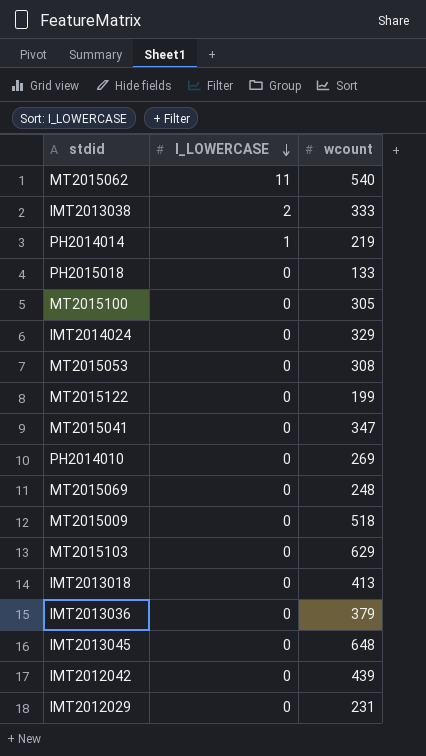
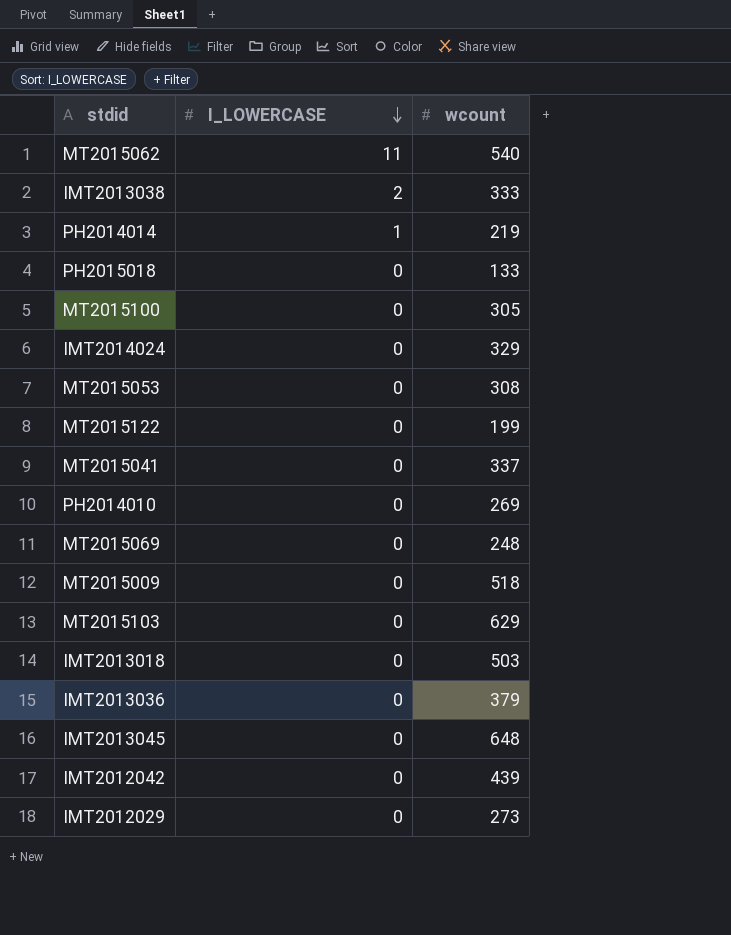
MT2015041 | wcount: 347 -> 337
IMT2013018 | wcount: 413 -> 503
IMT2012029 | wcount: 231 -> 273

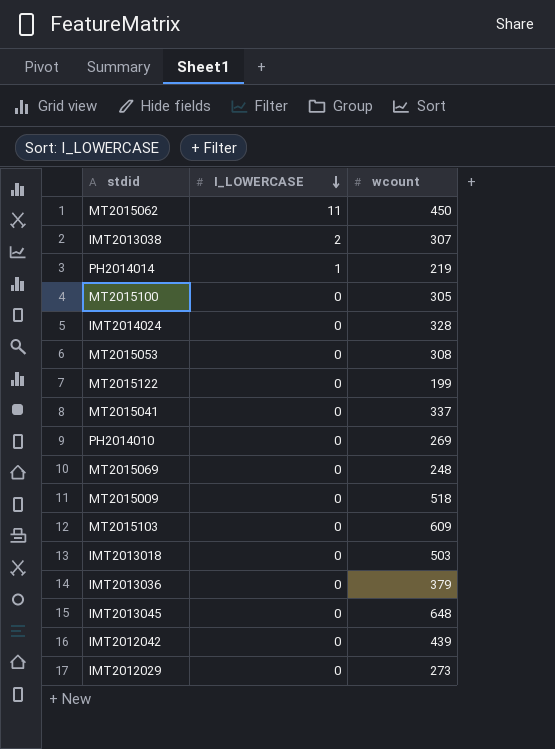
row PH2015018: 0 | 133 -> none
MT2015062 | wcount: 540 -> 450
IMT2013038 | wcount: 333 -> 307
IMT2014024 | wcount: 329 -> 328
MT2015103 | wcount: 629 -> 609

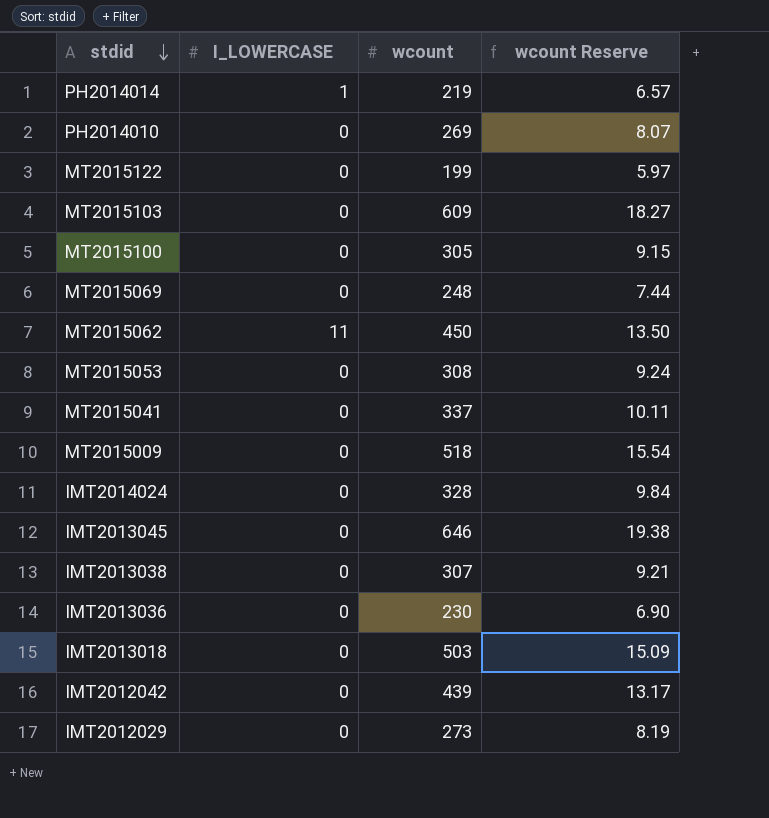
row order: I_LOWERCASE descending -> stdid descending
column wcount Reserve | formula: none -> [wcount] * 0.03
IMT2013045 | wcount: 648 -> 646
IMT2013038 | I_LOWERCASE: 2 -> 0
IMT2013036 | wcount: 379 -> 230

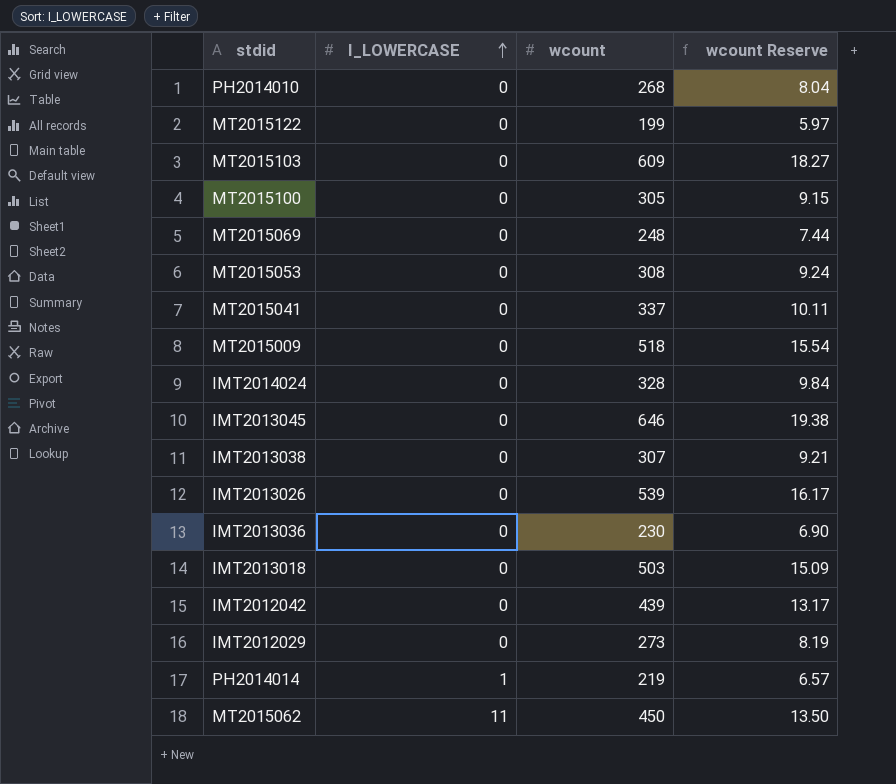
row order: stdid descending -> I_LOWERCASE ascending
PH2014010 | wcount: 269 -> 268
PH2014010 | wcount Reserve: 8.07 -> 8.04
row IMT2013026: none -> 0 | 539 | 16.17

